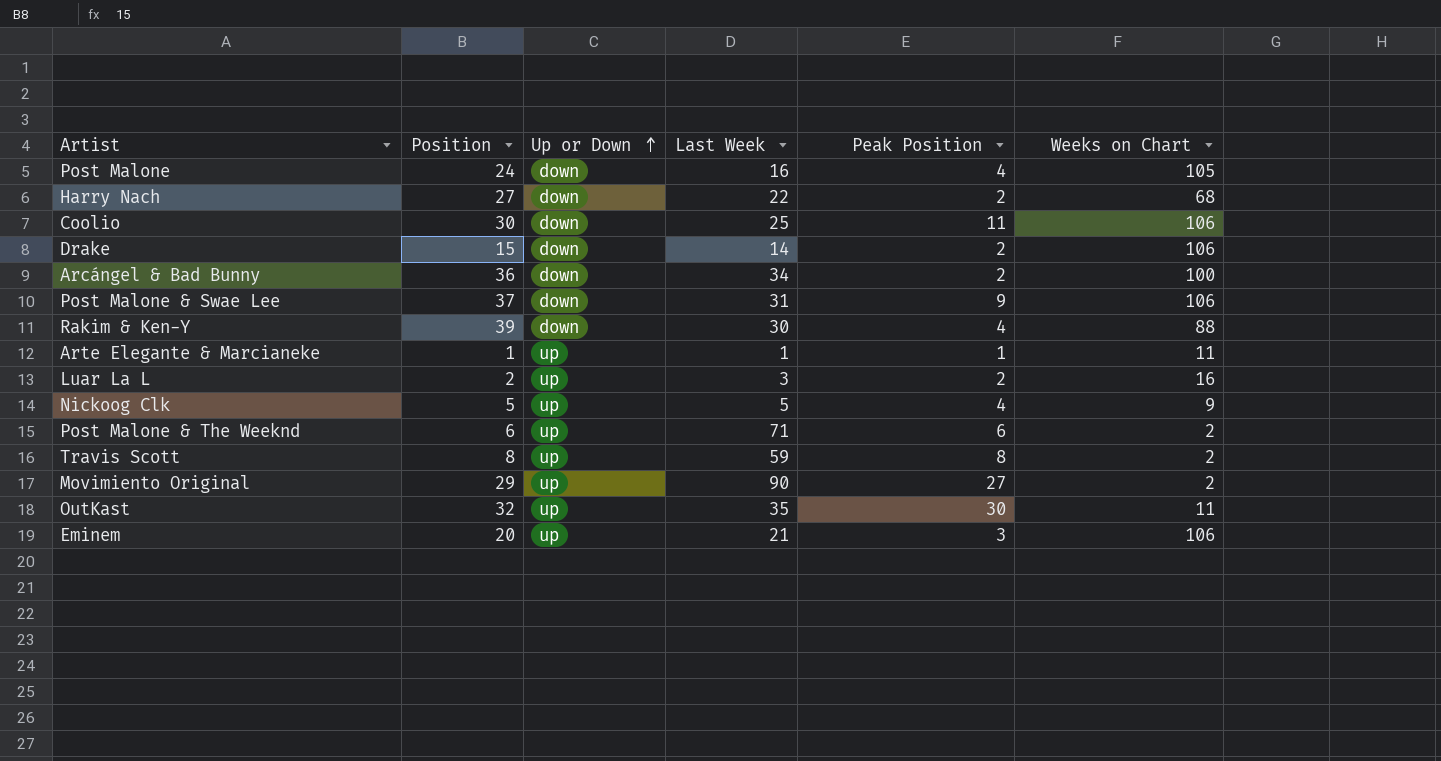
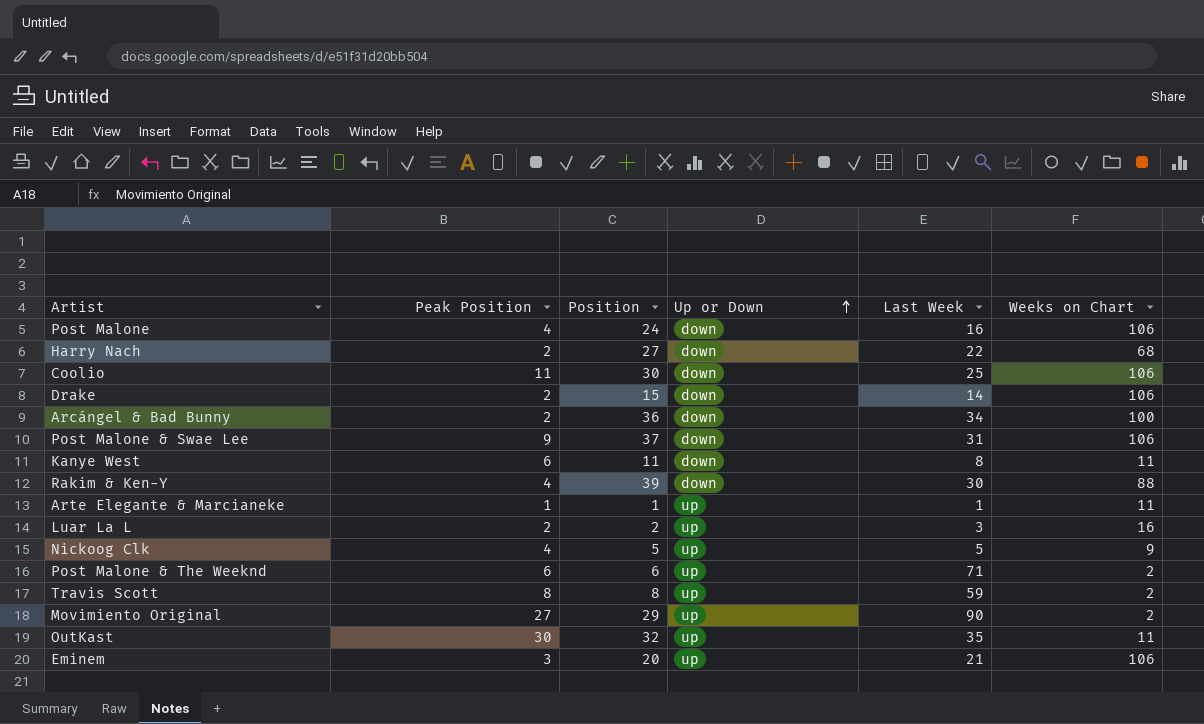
column Peak Position | position: 5 -> 2
Post Malone | Weeks on Chart: 105 -> 106
row Kanye West: none -> 6 | 11 | down | 8 | 11

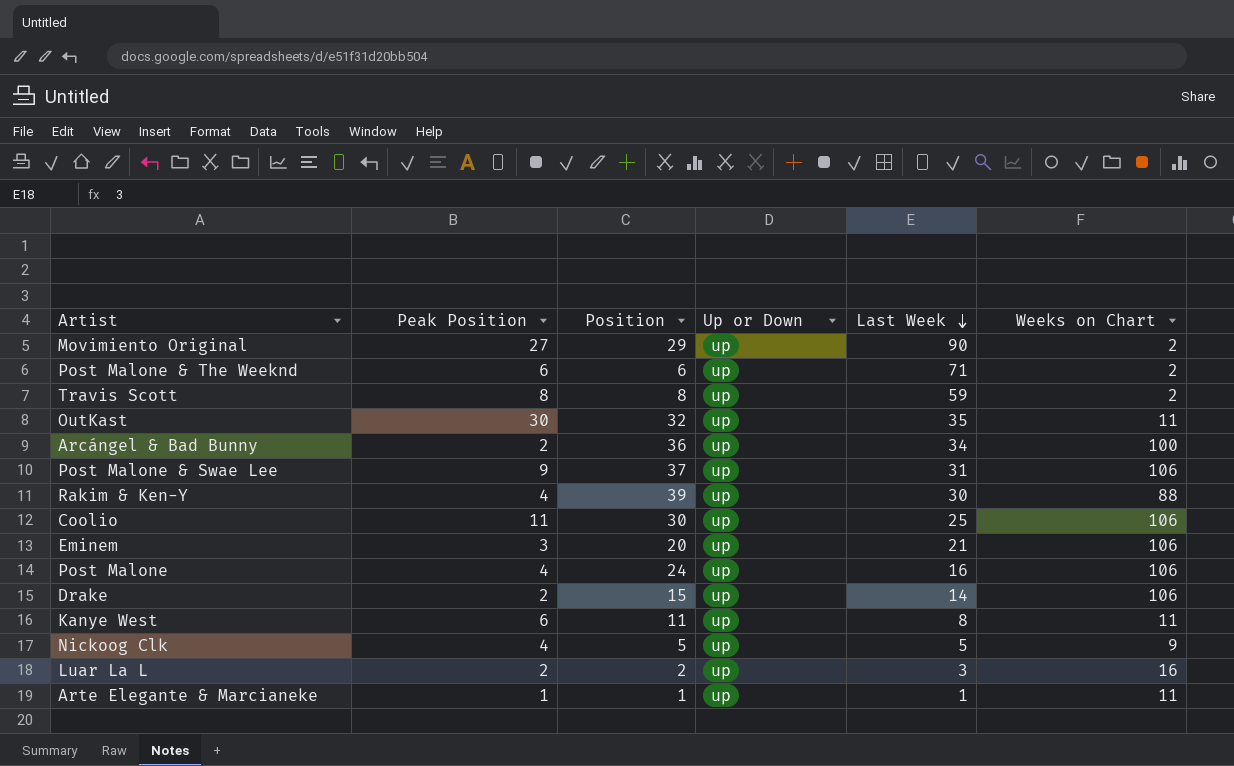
row order: Up or Down ascending -> Last Week descending
row Harry Nach: 2 | 27 | down | 22 | 68 -> none
Arcángel & Bad Bunny | Up or Down: down -> up
Post Malone & Swae Lee | Up or Down: down -> up
Rakim & Ken-Y | Up or Down: down -> up
Coolio | Up or Down: down -> up
Post Malone | Up or Down: down -> up
Drake | Up or Down: down -> up
Kanye West | Up or Down: down -> up

